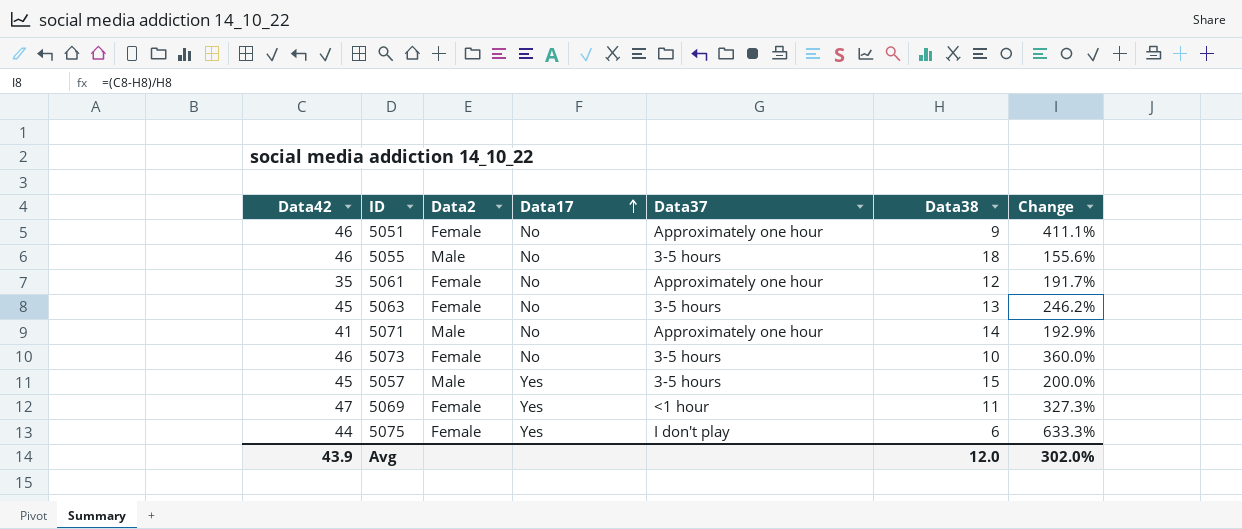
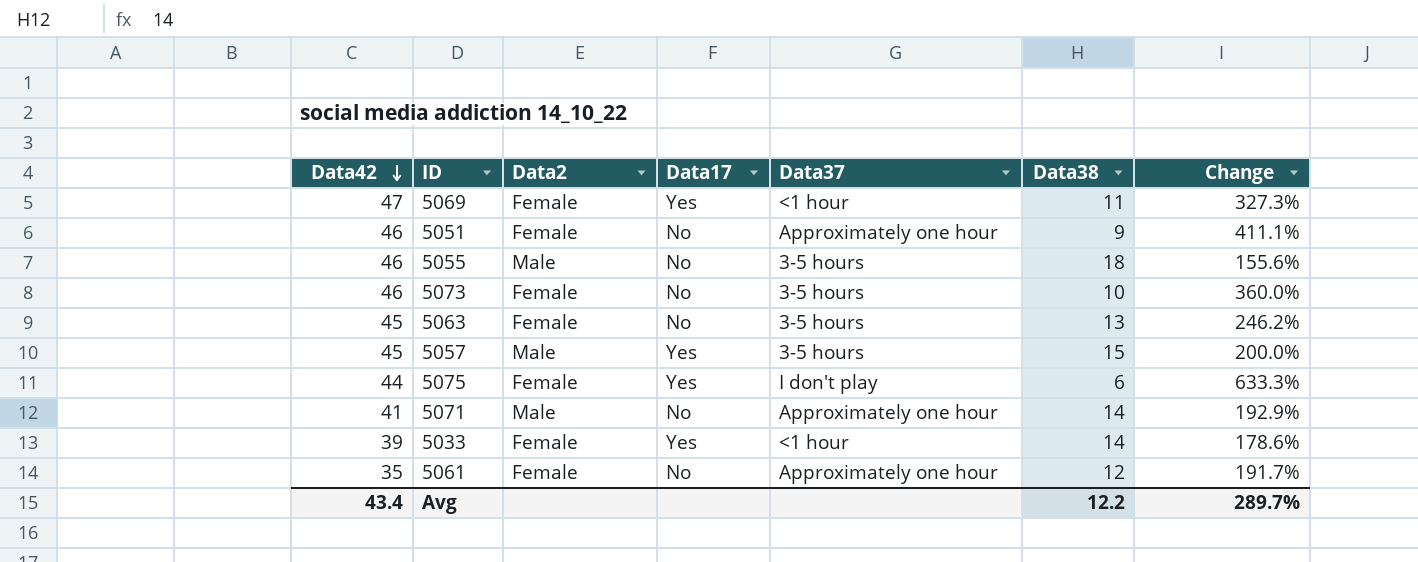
row order: Data17 ascending -> Data42 descending
row 5033: none -> 39 | Female | Yes | <1 hour | 14 | 178.6%
Avg | Data42: 43.9 -> 43.4
Avg | Data38: 12.0 -> 12.2
Avg | Change: 302.0% -> 289.7%

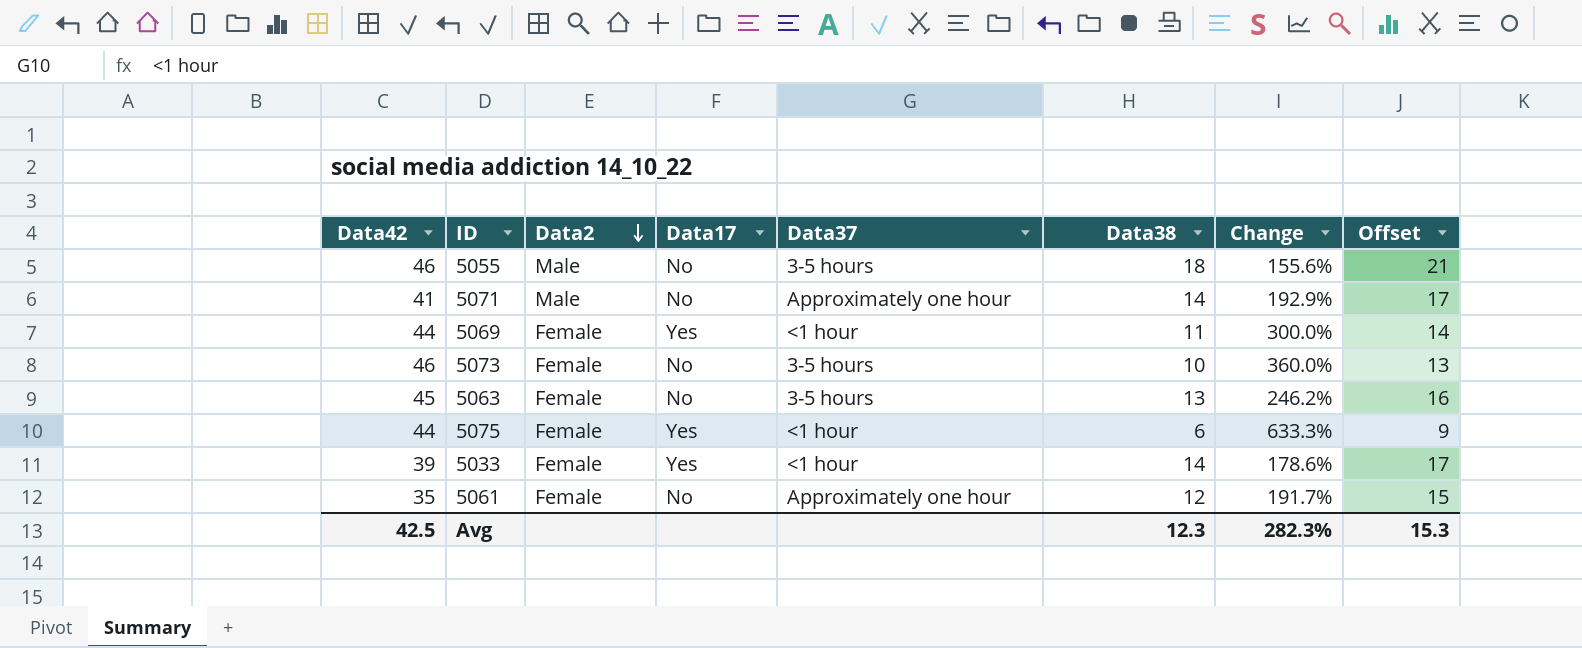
row order: Data42 descending -> Data2 descending
column Offset | formula: none -> [Data38] + 3
row 5051: 46 | Female | No | Approximately one hour | 9 | 411.1% -> none
row 5057: 45 | Male | Yes | 3-5 hours | 15 | 200.0% -> none
5069 | Data42: 47 -> 44
5069 | Change: 327.3% -> 300.0%
5075 | Data37: I don't play -> <1 hour
Avg | Data42: 43.4 -> 42.5
Avg | Data38: 12.2 -> 12.3
Avg | Change: 289.7% -> 282.3%

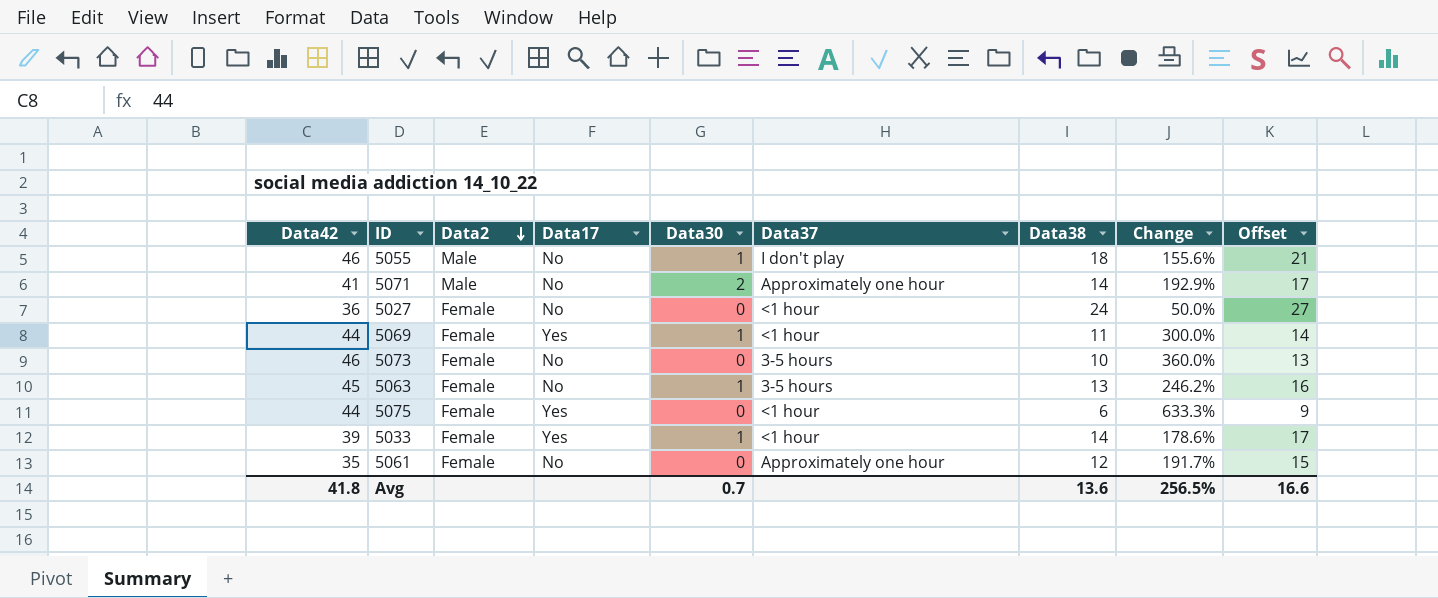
column Data30 | position: none -> 5
5055 | Data37: 3-5 hours -> I don't play
row 5027: none -> 36 | Female | No | 0 | <1 hour | 24 | 50.0% | 27
Avg | Data42: 42.5 -> 41.8
Avg | Data38: 12.3 -> 13.6
Avg | Change: 282.3% -> 256.5%
Avg | Offset: 15.3 -> 16.6

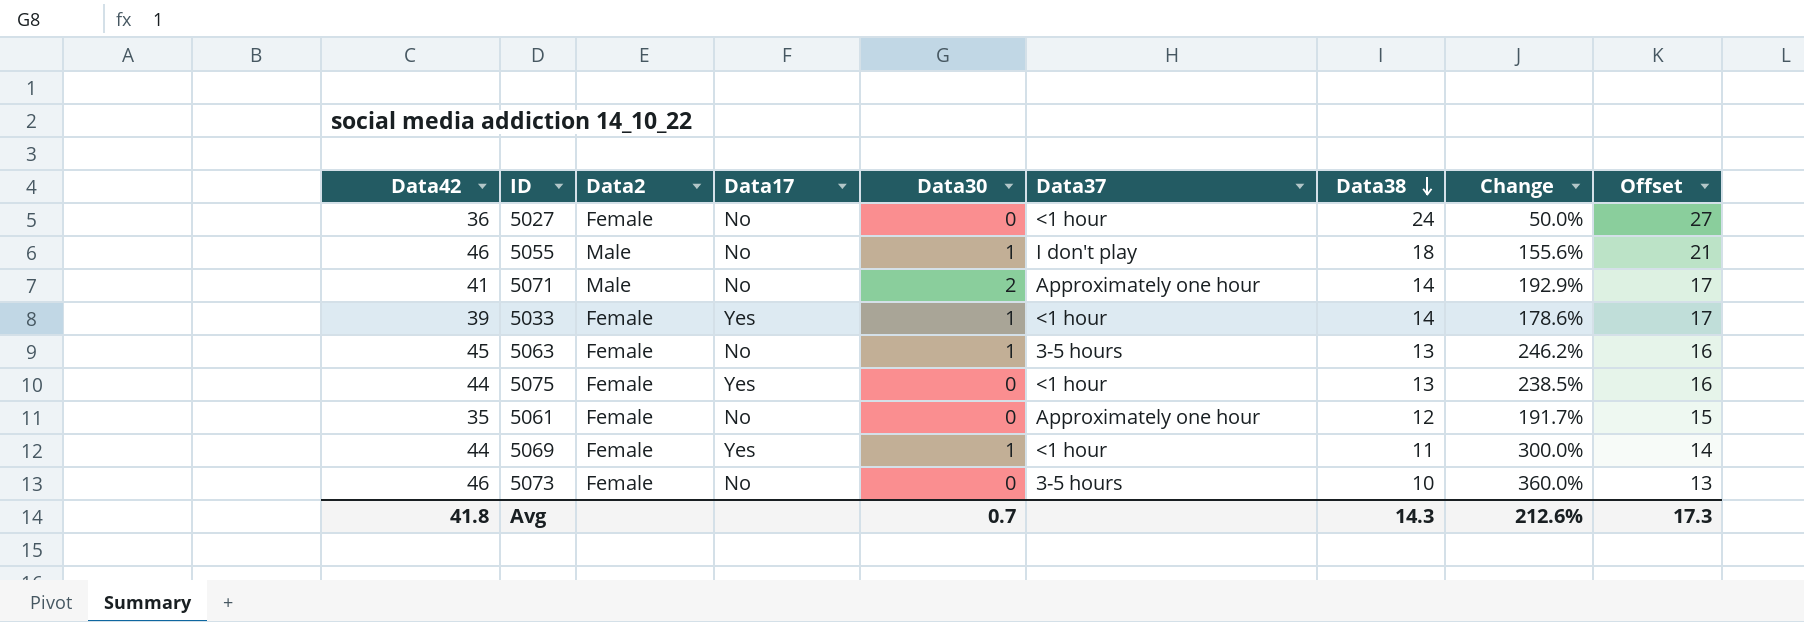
row order: Data2 descending -> Data38 descending
5075 | Data38: 6 -> 13
5075 | Change: 633.3% -> 238.5%
5075 | Offset: 9 -> 16
Avg | Data38: 13.6 -> 14.3
Avg | Change: 256.5% -> 212.6%
Avg | Offset: 16.6 -> 17.3

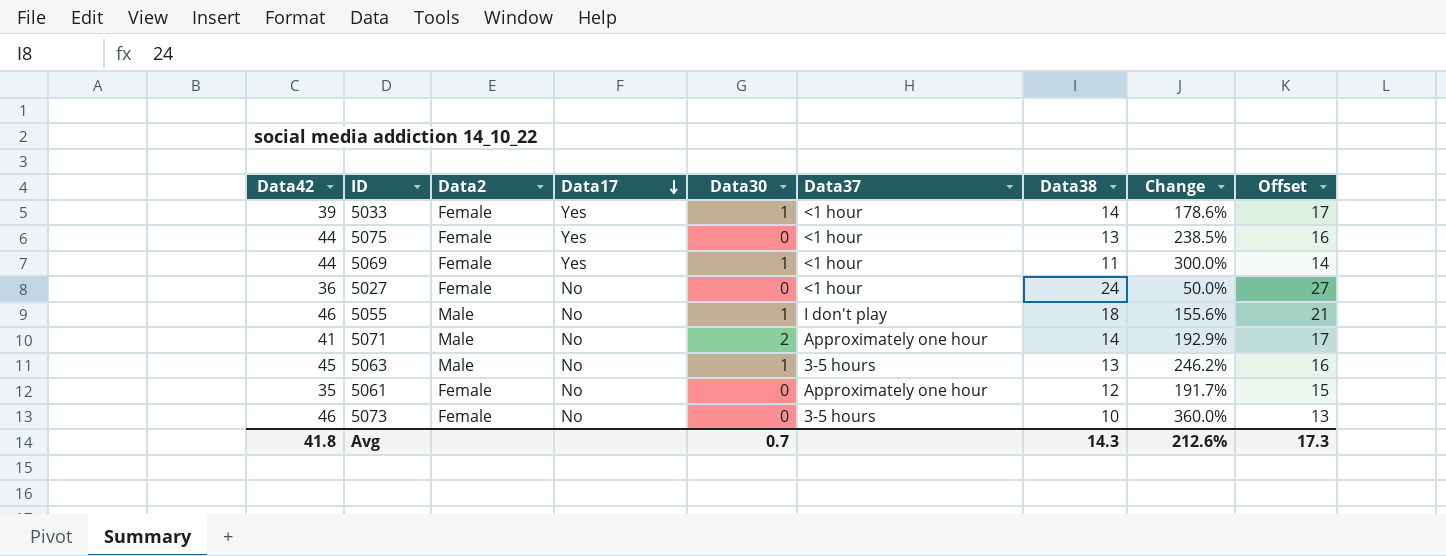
row order: Data38 descending -> Data17 descending
5063 | Data2: Female -> Male

